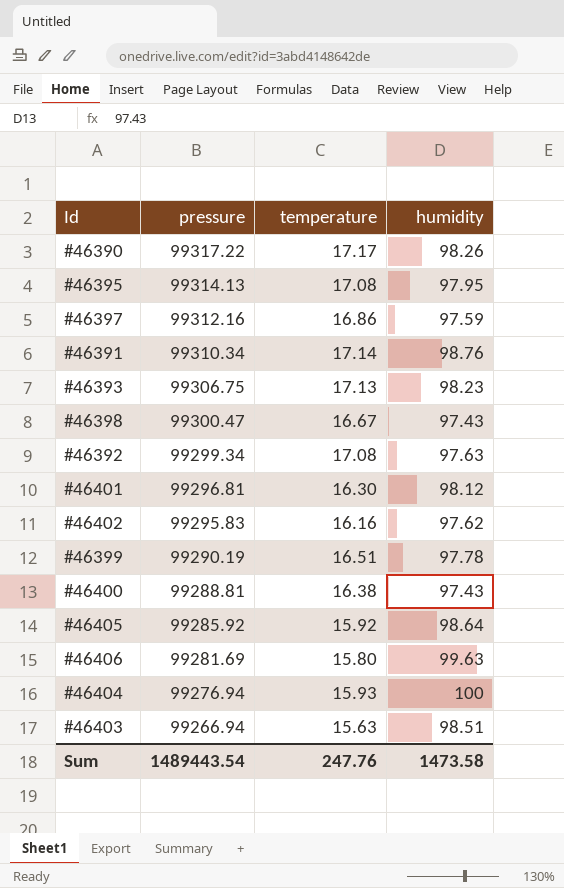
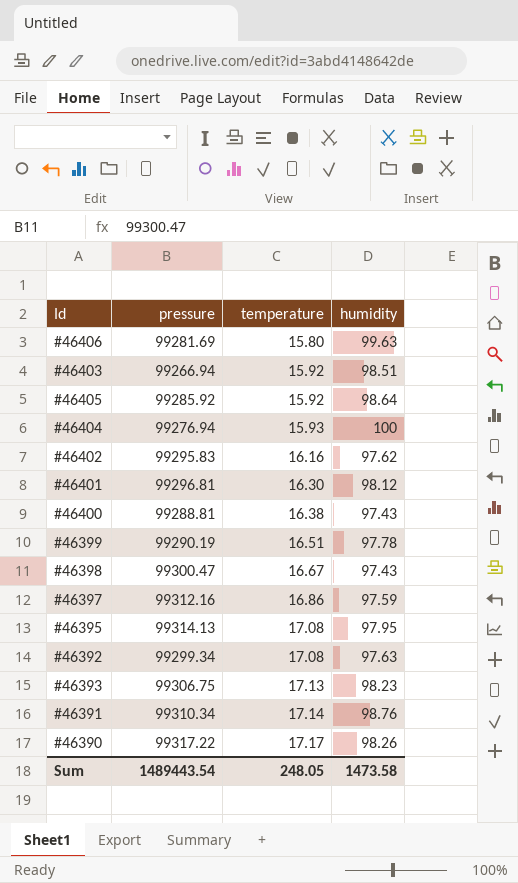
row order: pressure descending -> temperature ascending
#46403 | temperature: 15.63 -> 15.92
Sum | temperature: 247.76 -> 248.05

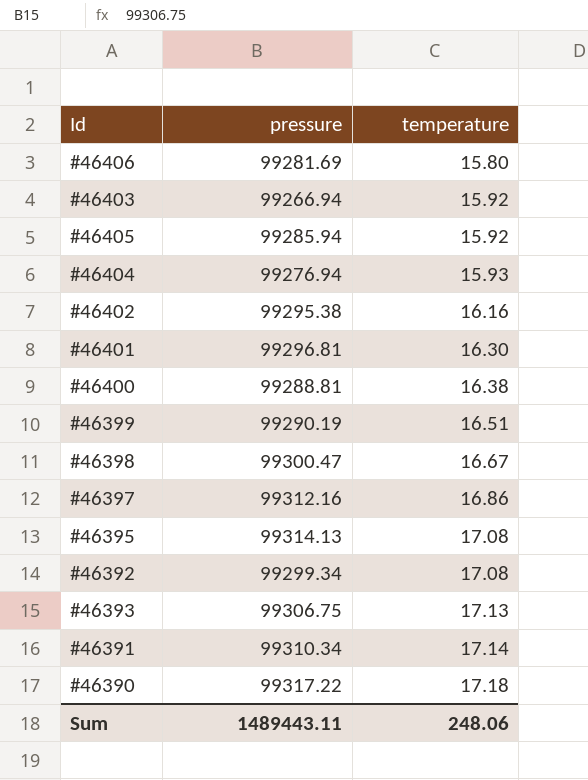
column humidity | position: 4 -> none
#46405 | pressure: 99285.92 -> 99285.94
#46402 | pressure: 99295.83 -> 99295.38
#46390 | temperature: 17.17 -> 17.18
Sum | pressure: 1489443.54 -> 1489443.11
Sum | temperature: 248.05 -> 248.06

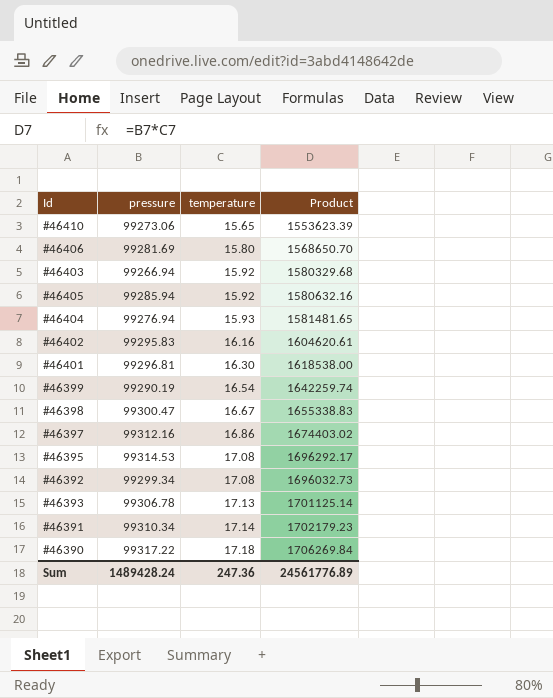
column Product | formula: none -> [pressure] * [temperature]
row #46400: 99288.81 | 16.38 -> none
row #46410: none -> 99273.06 | 15.65 | 1553623.39
#46402 | pressure: 99295.38 -> 99295.83
#46399 | temperature: 16.51 -> 16.54
#46395 | pressure: 99314.13 -> 99314.53
#46393 | pressure: 99306.75 -> 99306.78
Sum | pressure: 1489443.11 -> 1489428.24
Sum | temperature: 248.06 -> 247.36

